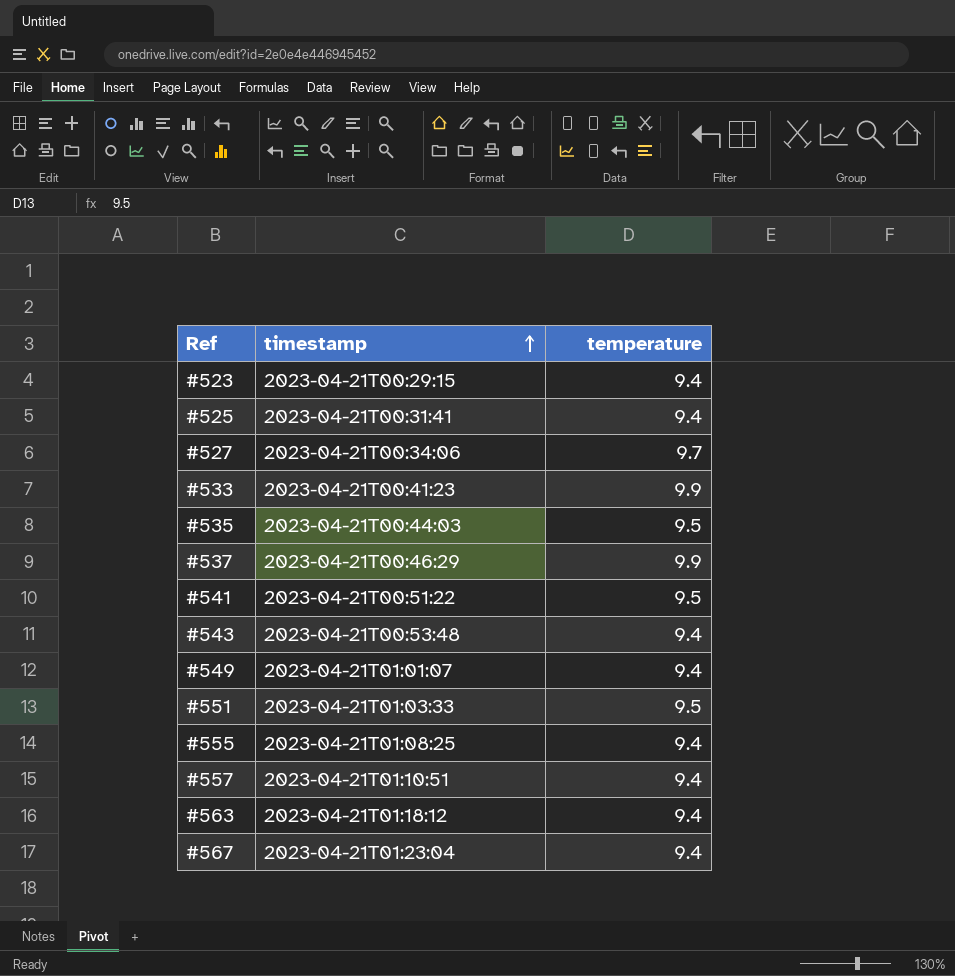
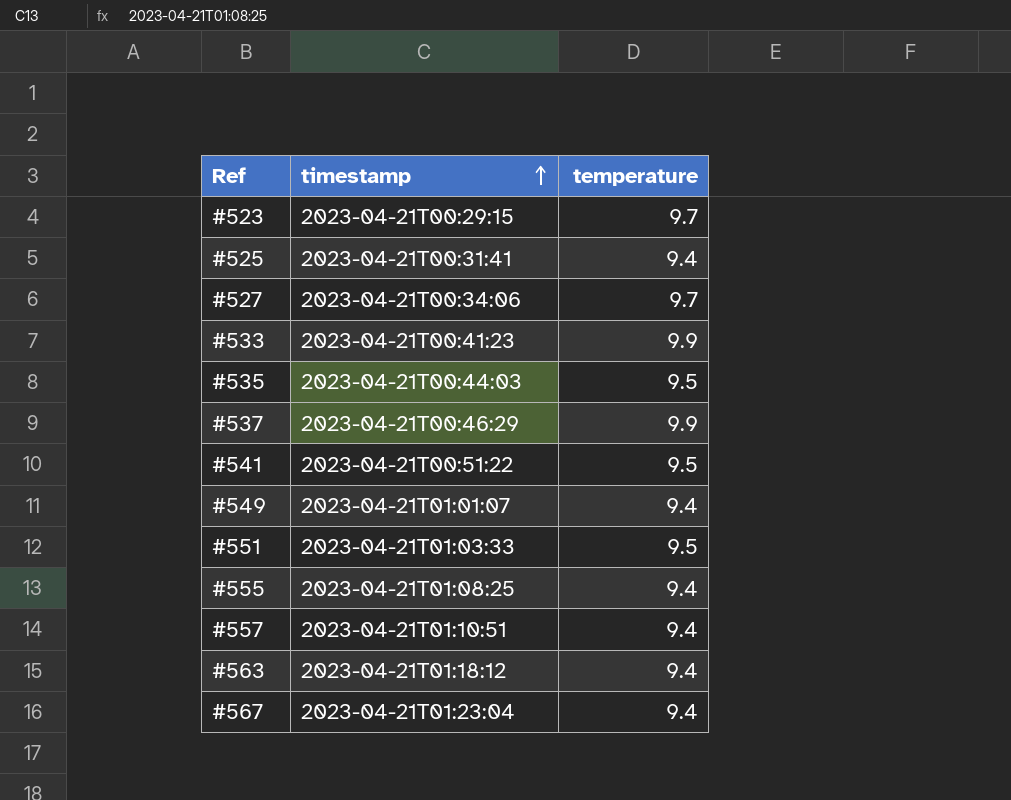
row #543: 2023-04-21T00:53:48 | 9.4 -> none
#523 | temperature: 9.4 -> 9.7

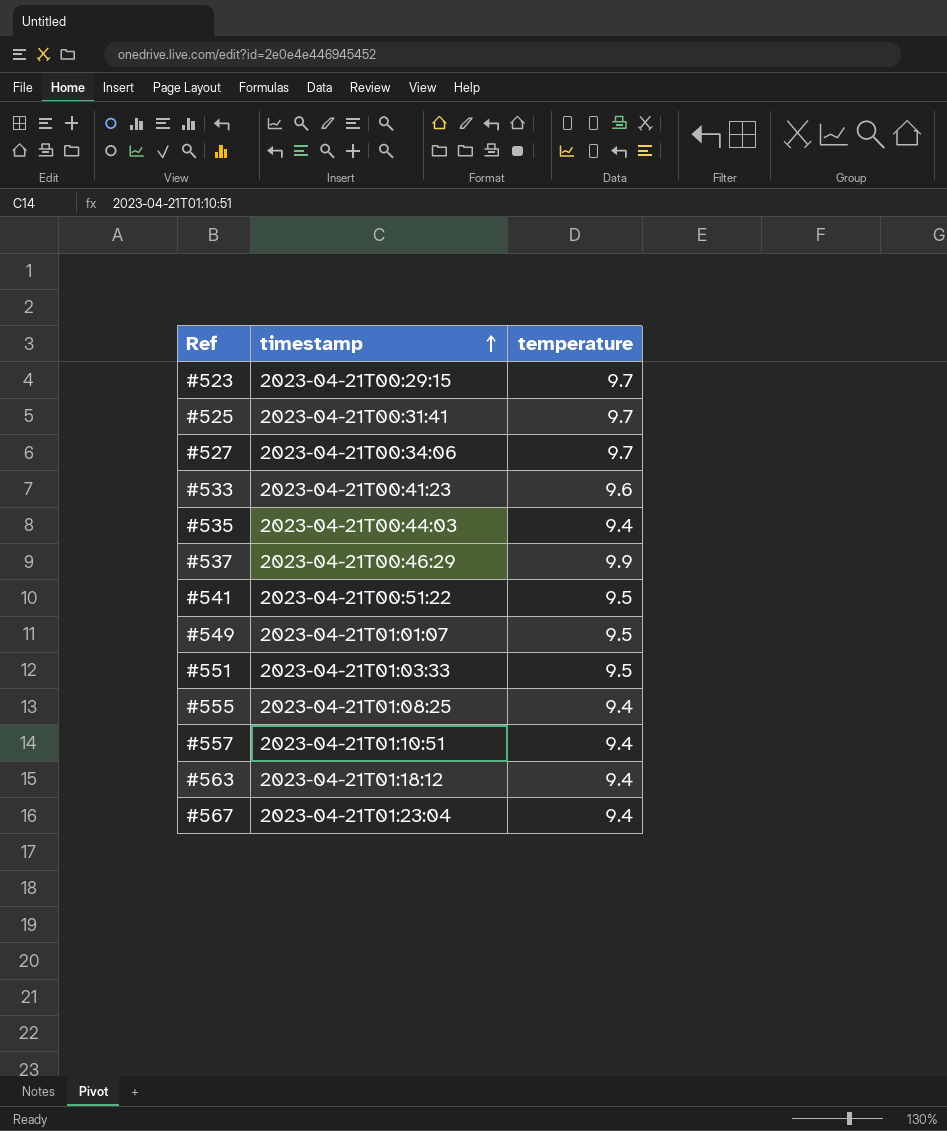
#525 | temperature: 9.4 -> 9.7
#533 | temperature: 9.9 -> 9.6
#535 | temperature: 9.5 -> 9.4
#549 | temperature: 9.4 -> 9.5

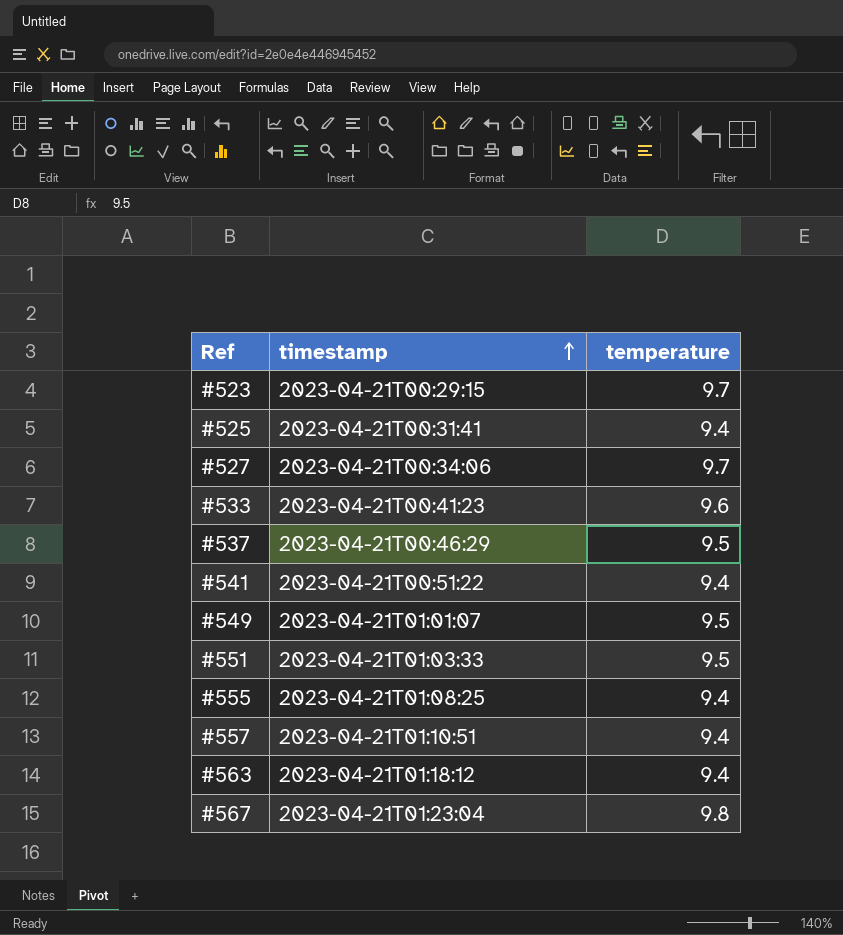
row #535: 2023-04-21T00:44:03 | 9.4 -> none
#525 | temperature: 9.7 -> 9.4
#537 | temperature: 9.9 -> 9.5
#541 | temperature: 9.5 -> 9.4
#567 | temperature: 9.4 -> 9.8

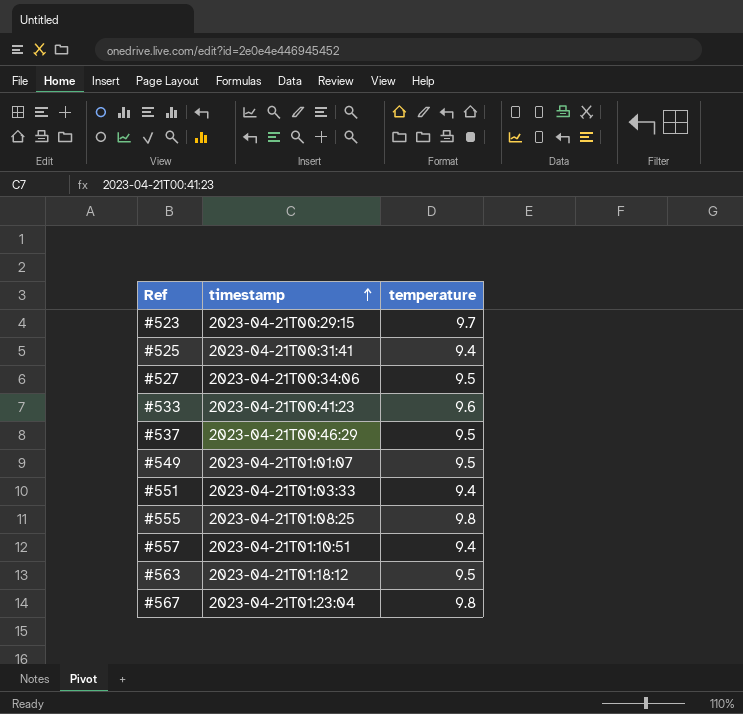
row #541: 2023-04-21T00:51:22 | 9.4 -> none
#527 | temperature: 9.7 -> 9.5
#551 | temperature: 9.5 -> 9.4
#555 | temperature: 9.4 -> 9.8
#563 | temperature: 9.4 -> 9.5

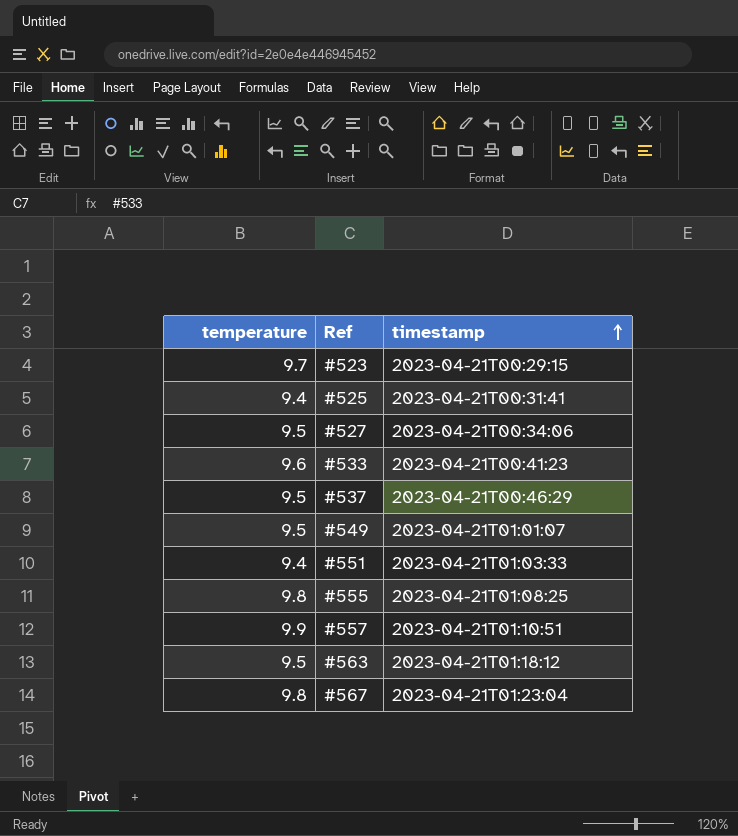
column temperature | position: 3 -> 1
#557 | temperature: 9.4 -> 9.9

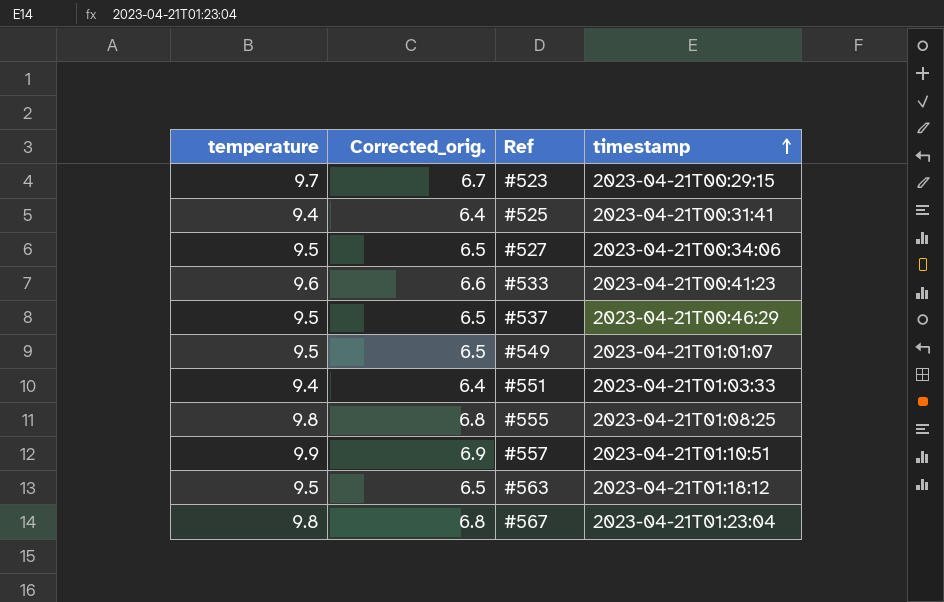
column Corrected_orig. | formula: none -> [temperature] - 3

